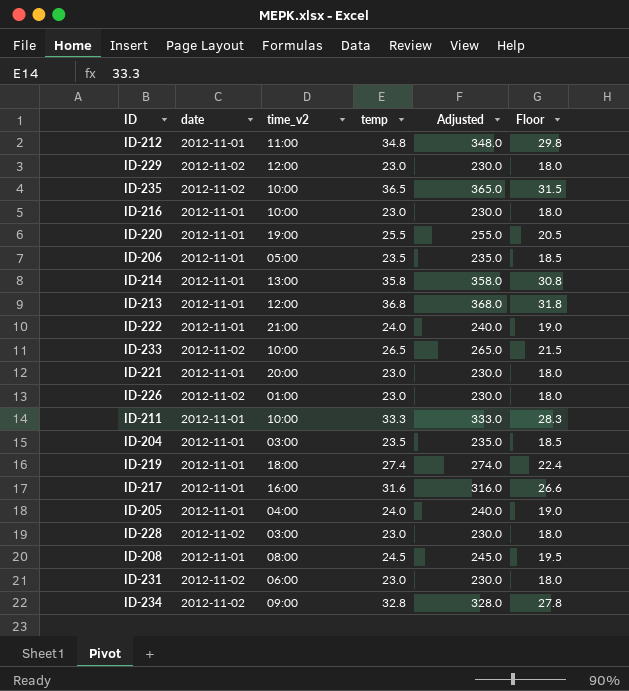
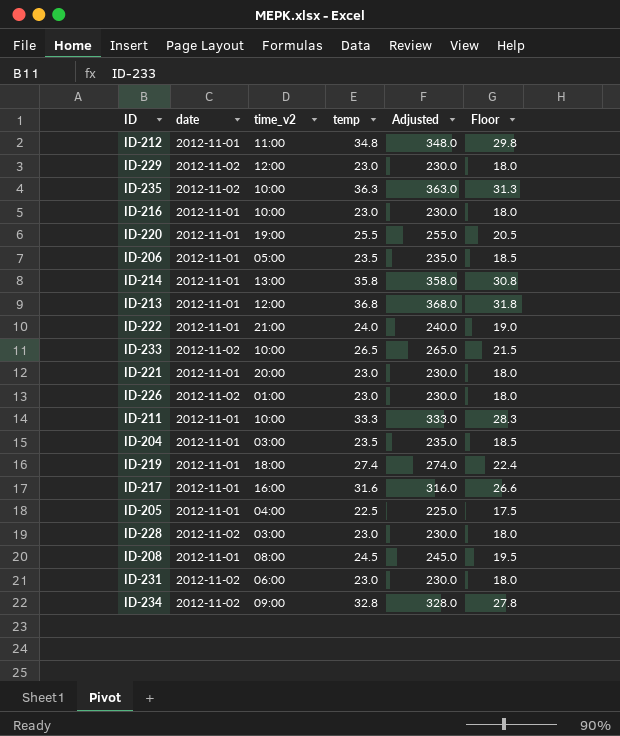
ID-235 | temp: 36.5 -> 36.3
ID-235 | Adjusted: 365.0 -> 363.0
ID-235 | Floor: 31.5 -> 31.3
ID-205 | temp: 24.0 -> 22.5
ID-205 | Adjusted: 240.0 -> 225.0
ID-205 | Floor: 19.0 -> 17.5

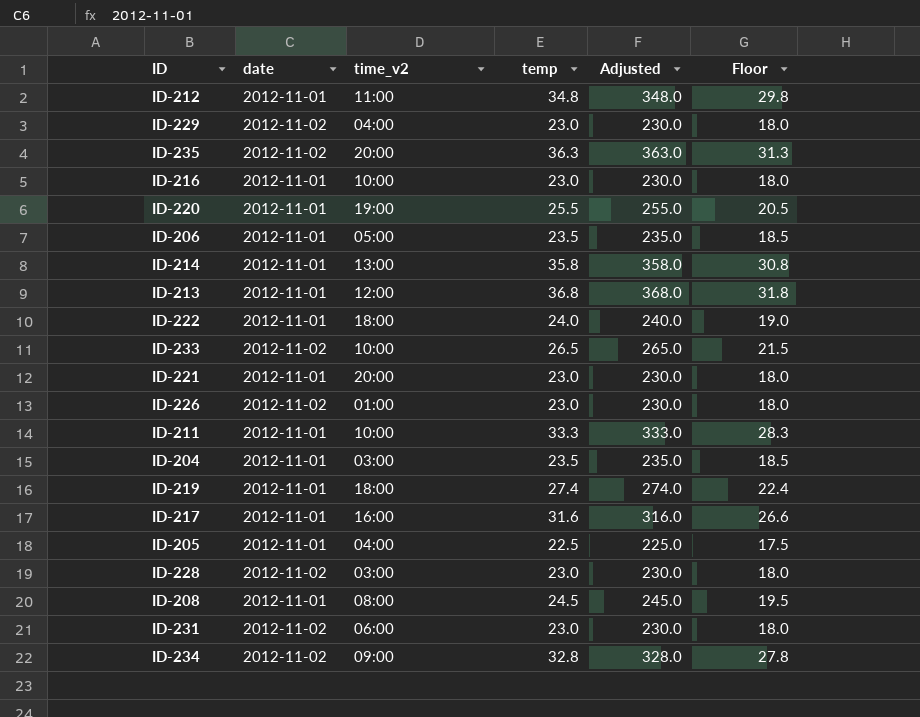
ID-229 | time_v2: 12:00 -> 04:00
ID-235 | time_v2: 10:00 -> 20:00
ID-222 | time_v2: 21:00 -> 18:00

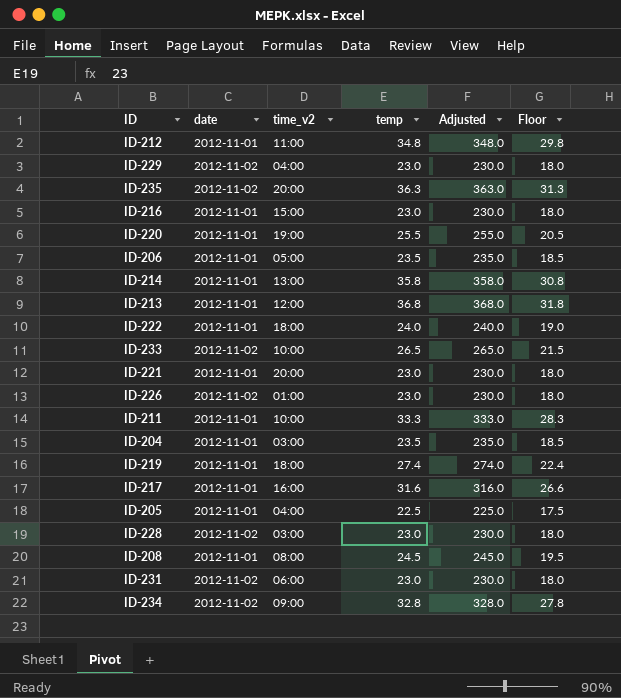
ID-216 | time_v2: 10:00 -> 15:00

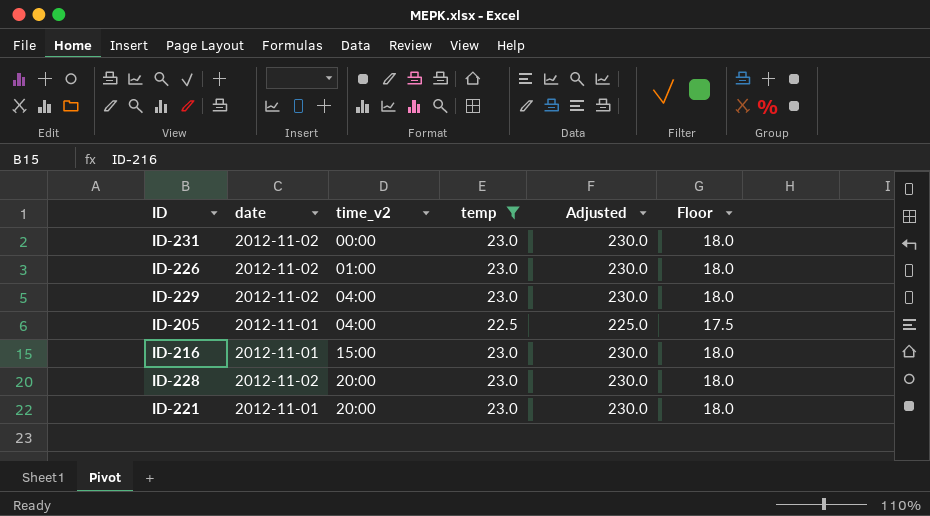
filter: none -> temp <= 23.0
row order: none -> time_v2 ascending
ID-231 | time_v2: 06:00 -> 00:00
ID-228 | time_v2: 03:00 -> 20:00

